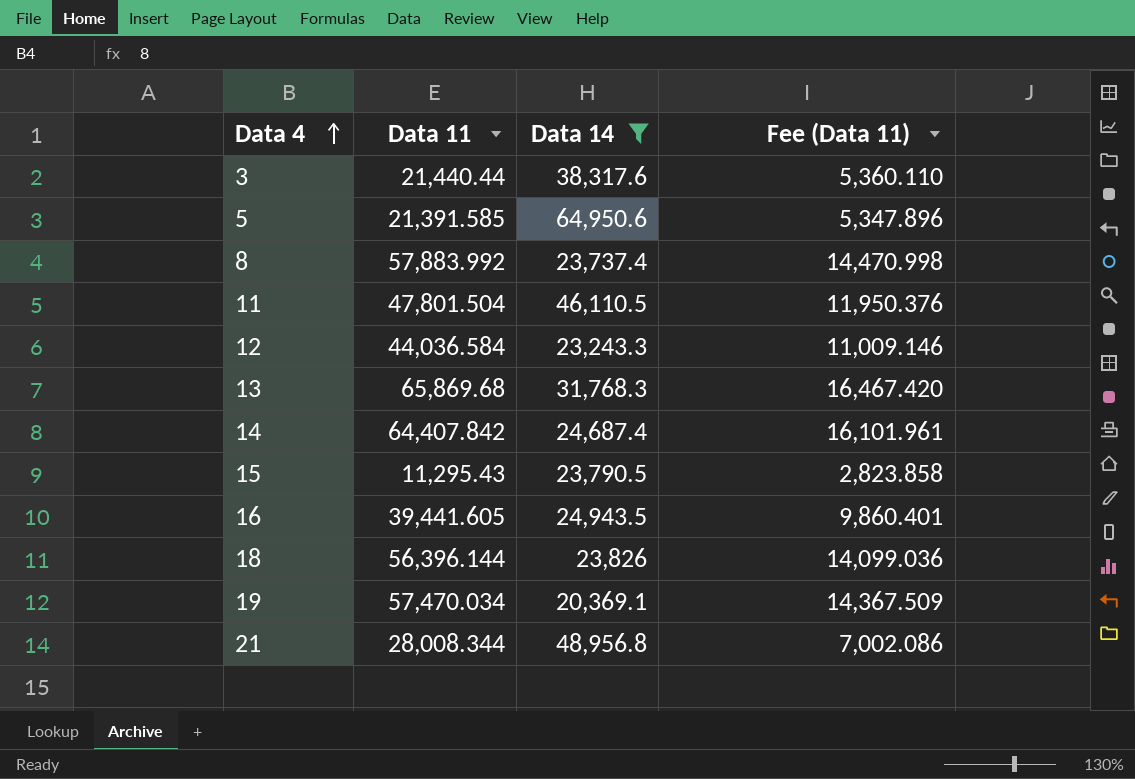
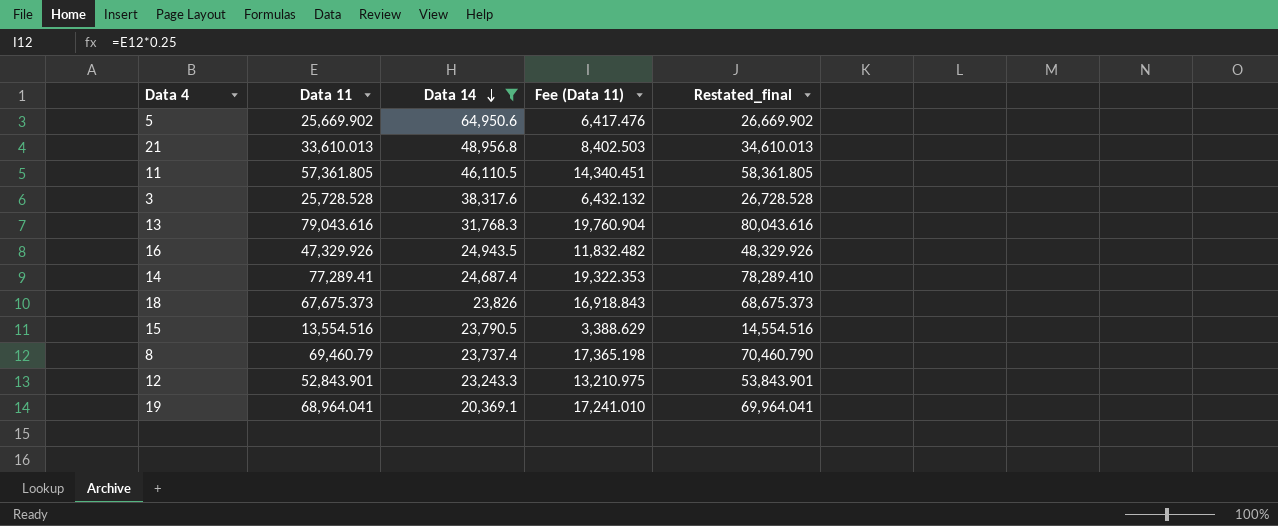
row order: Data 4 ascending -> Data 14 descending
column Restated_final | formula: none -> [Data 11] + 1000
5 | Data 11: 21,391.585 -> 25,669.902
5 | Fee (Data 11): 5,347.896 -> 6,417.476
21 | Data 11: 28,008.344 -> 33,610.013
21 | Fee (Data 11): 7,002.086 -> 8,402.503
11 | Data 11: 47,801.504 -> 57,361.805
11 | Fee (Data 11): 11,950.376 -> 14,340.451
3 | Data 11: 21,440.44 -> 25,728.528
3 | Fee (Data 11): 5,360.110 -> 6,432.132
13 | Data 11: 65,869.68 -> 79,043.616
13 | Fee (Data 11): 16,467.420 -> 19,760.904
16 | Data 11: 39,441.605 -> 47,329.926
16 | Fee (Data 11): 9,860.401 -> 11,832.482
14 | Data 11: 64,407.842 -> 77,289.41
14 | Fee (Data 11): 16,101.961 -> 19,322.353
18 | Data 11: 56,396.144 -> 67,675.373
18 | Fee (Data 11): 14,099.036 -> 16,918.843
15 | Data 11: 11,295.43 -> 13,554.516
15 | Fee (Data 11): 2,823.858 -> 3,388.629
8 | Data 11: 57,883.992 -> 69,460.79
8 | Fee (Data 11): 14,470.998 -> 17,365.198
12 | Data 11: 44,036.584 -> 52,843.901
12 | Fee (Data 11): 11,009.146 -> 13,210.975
19 | Data 11: 57,470.034 -> 68,964.041
19 | Fee (Data 11): 14,367.509 -> 17,241.010

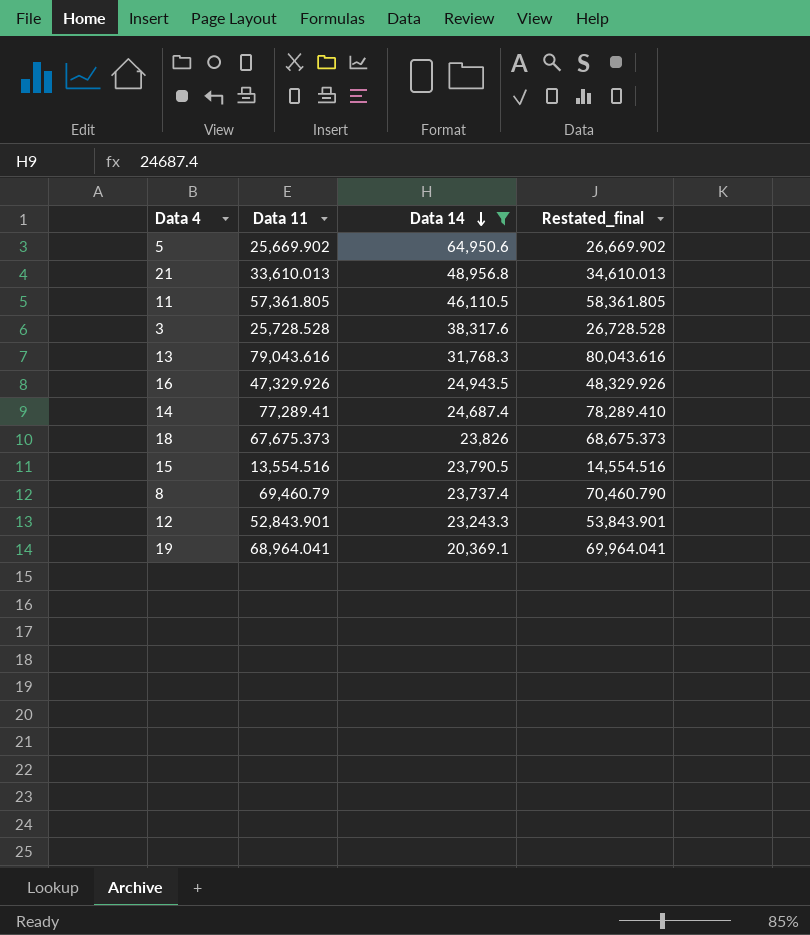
column Fee (Data 11) | formula: [Data 11] * 0.25 -> none

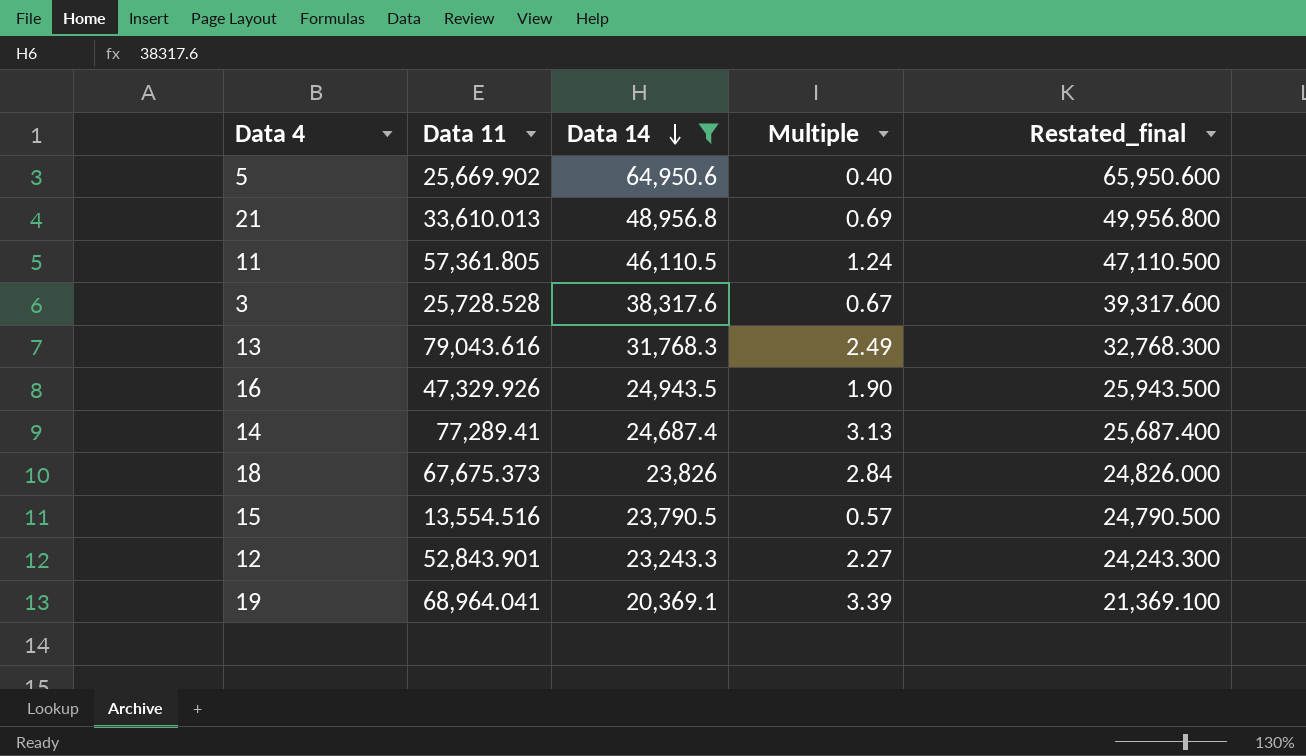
column Multiple | formula: none -> [Data 11] / [Data 14]
column Restated_final | formula: [Data 11] + 1000 -> [Data 14] + 1000
row 8: 69,460.79 | 23,737.4 | 70,460.790 -> none

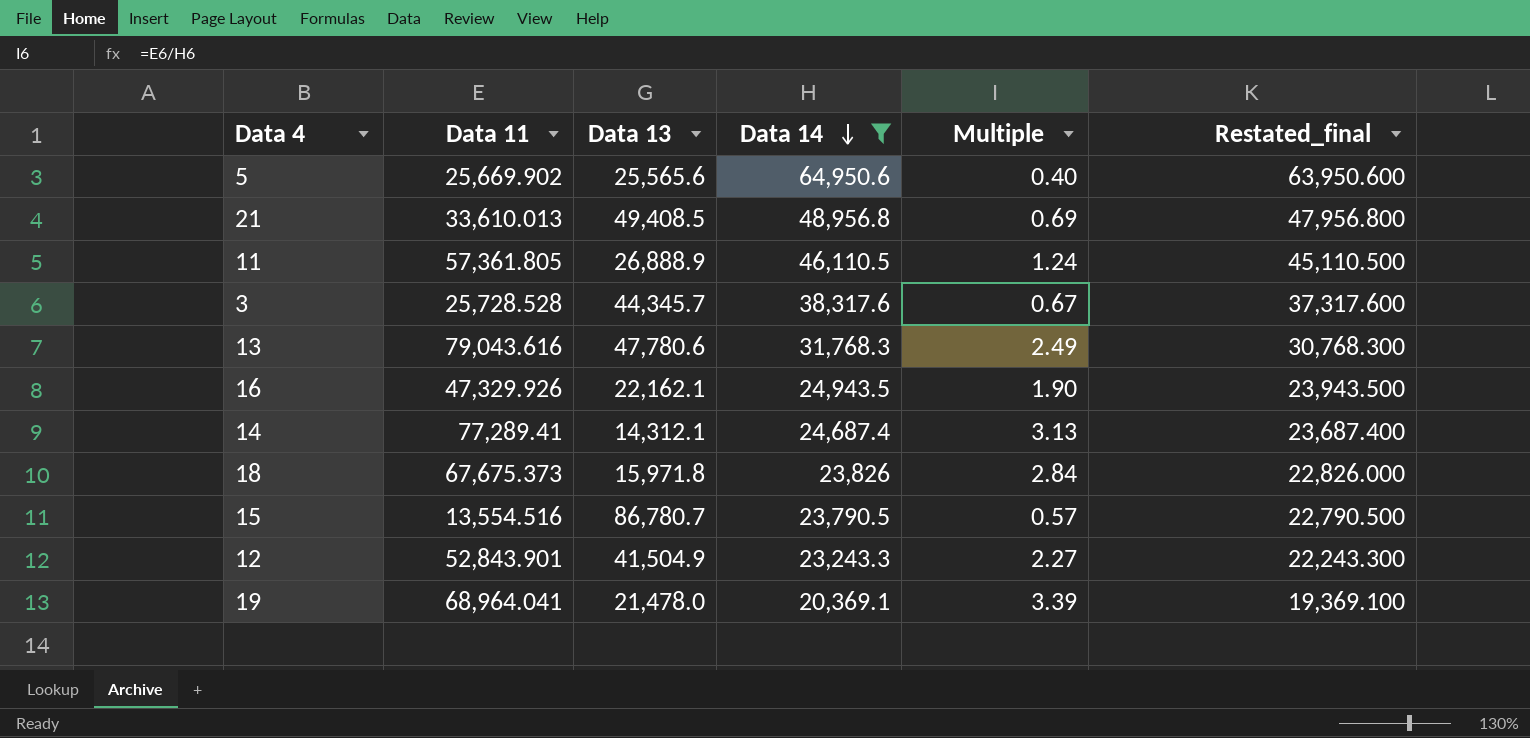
column Data 13 | position: none -> 3
column Restated_final | formula: [Data 14] + 1000 -> [Data 14] - 1000

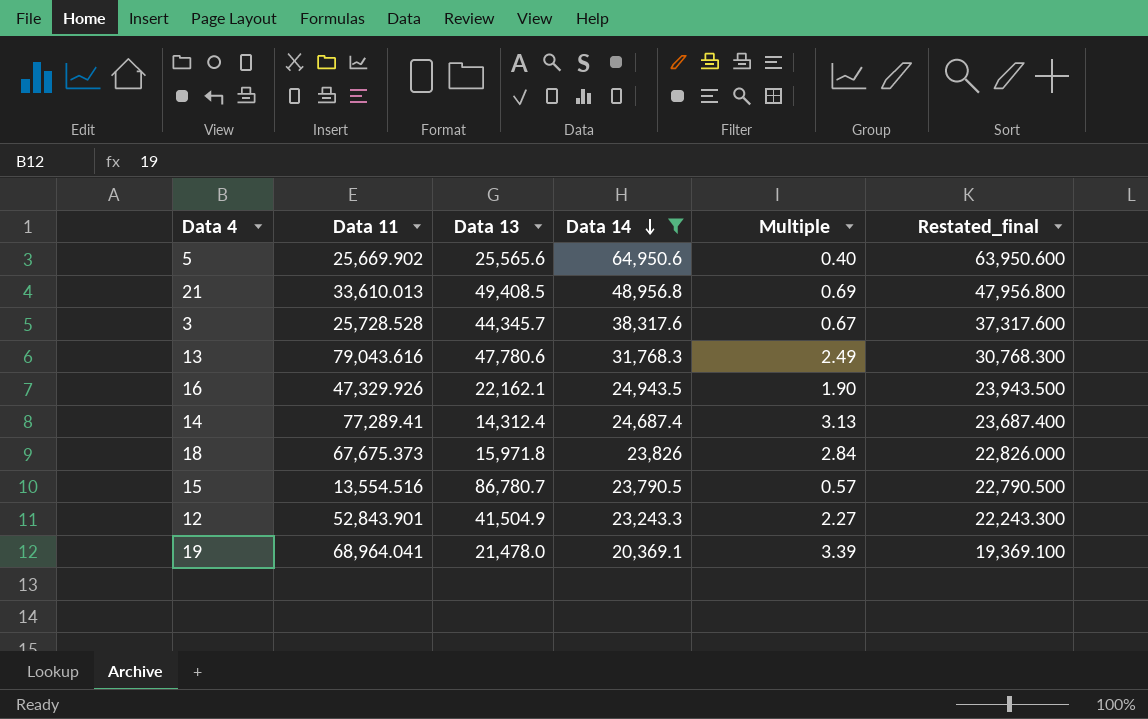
row 11: 57,361.805 | 26,888.9 | 46,110.5 | 1.24 | 45,110.500 -> none
14 | Data 13: 14,312.1 -> 14,312.4

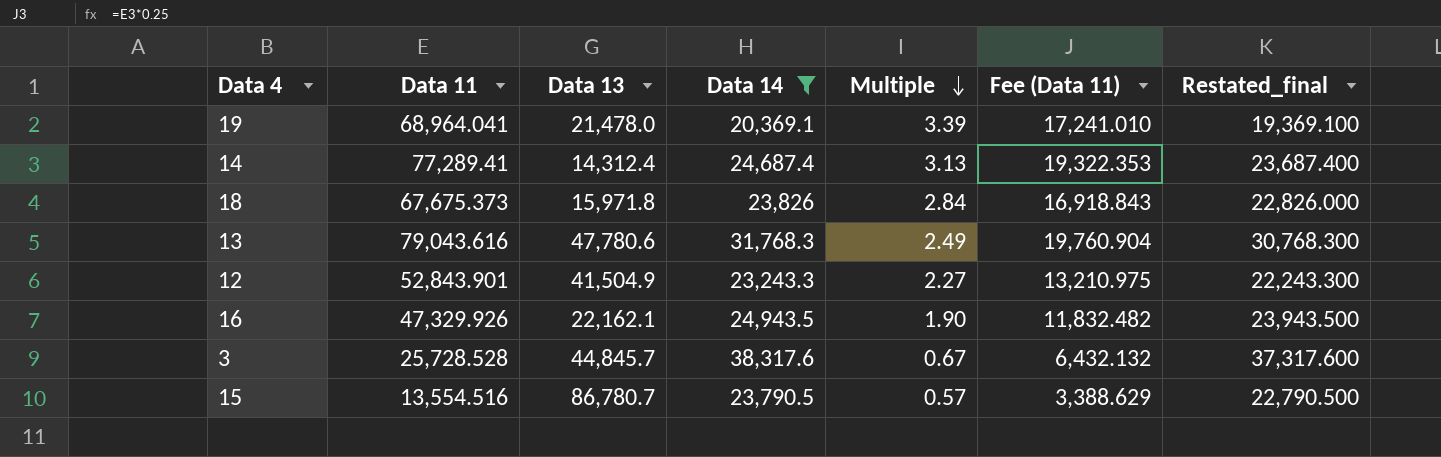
row order: Data 14 descending -> Multiple descending
column Fee (Data 11) | formula: none -> [Data 11] * 0.25
row 5: 25,669.902 | 25,565.6 | 64,950.6 | 0.40 | 63,950.600 -> none
row 21: 33,610.013 | 49,408.5 | 48,956.8 | 0.69 | 47,956.800 -> none
3 | Data 13: 44,345.7 -> 44,845.7

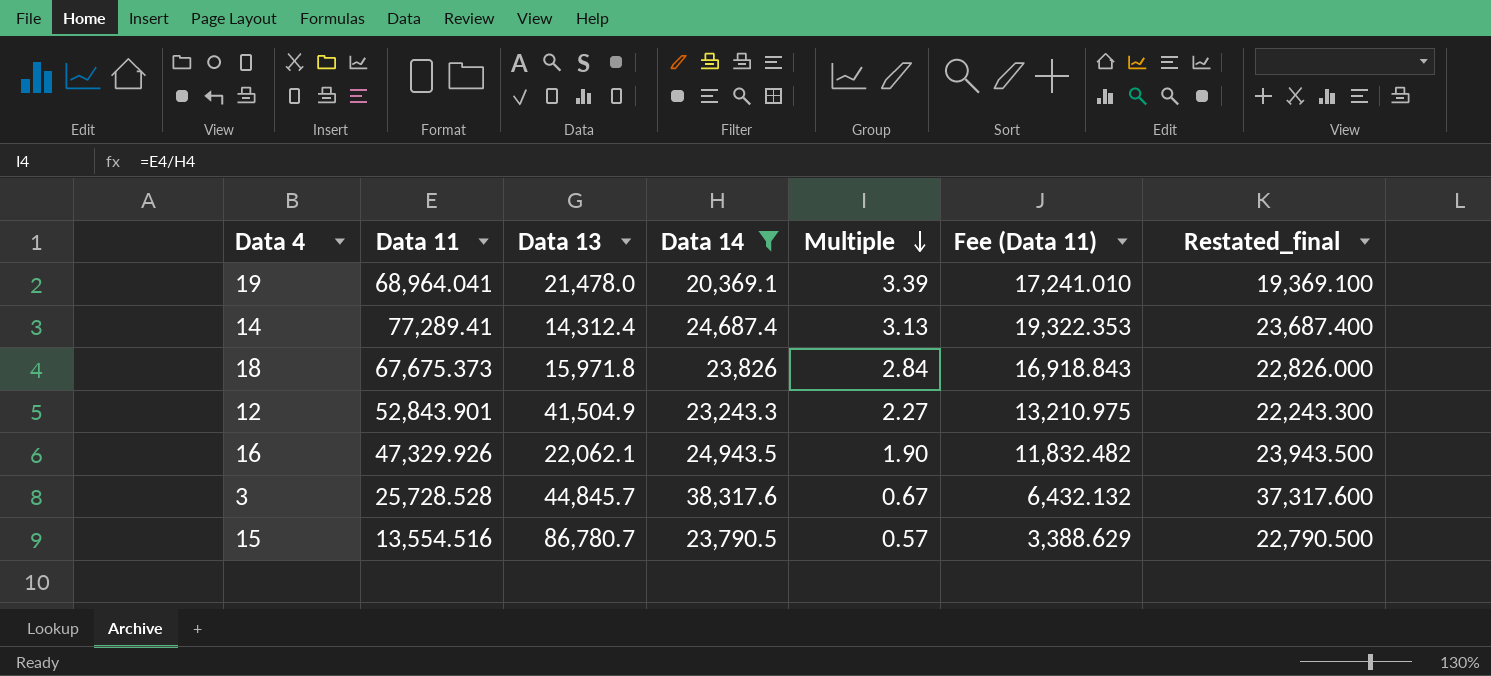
row 13: 79,043.616 | 47,780.6 | 31,768.3 | 2.49 | 19,760.904 | 30,768.300 -> none
16 | Data 13: 22,162.1 -> 22,062.1

